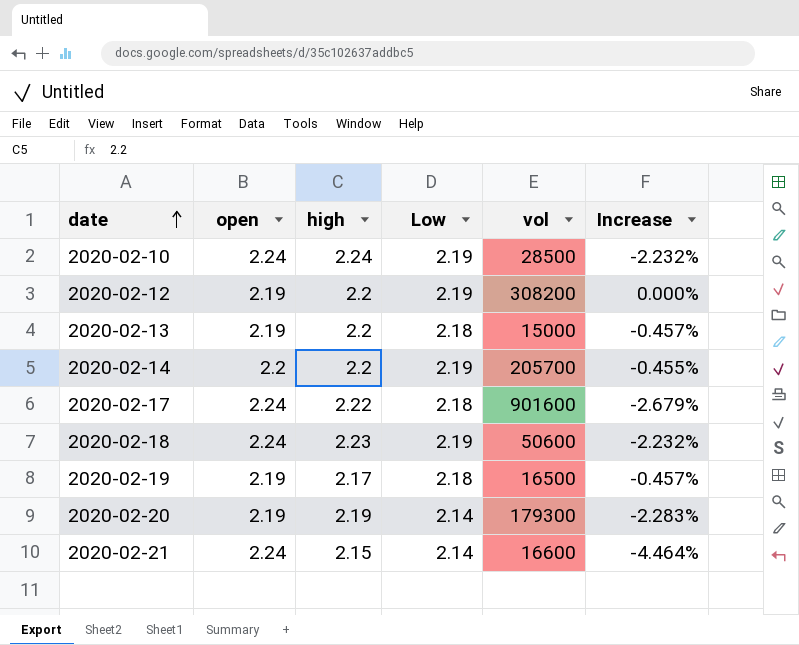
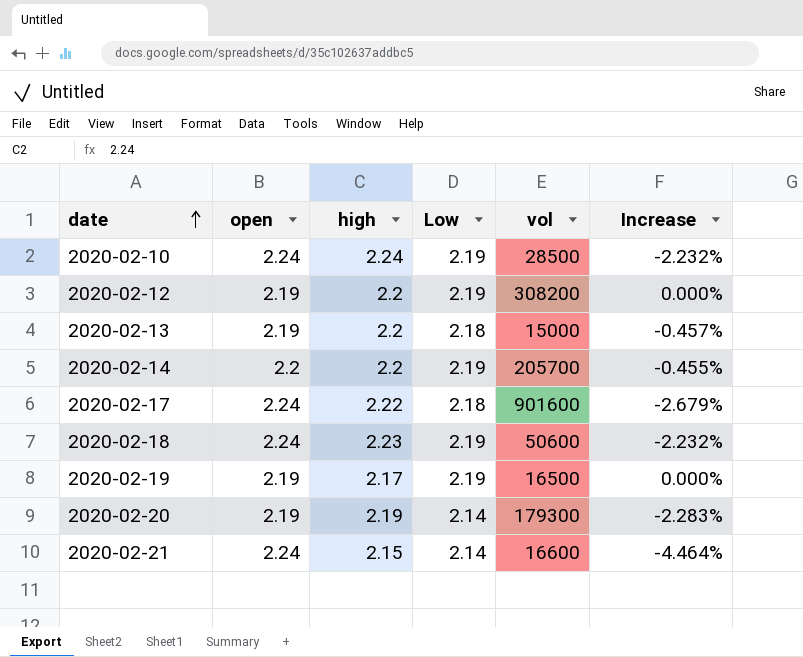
2020-02-19 | Low: 2.18 -> 2.19
2020-02-19 | Increase: -0.457% -> 0.000%

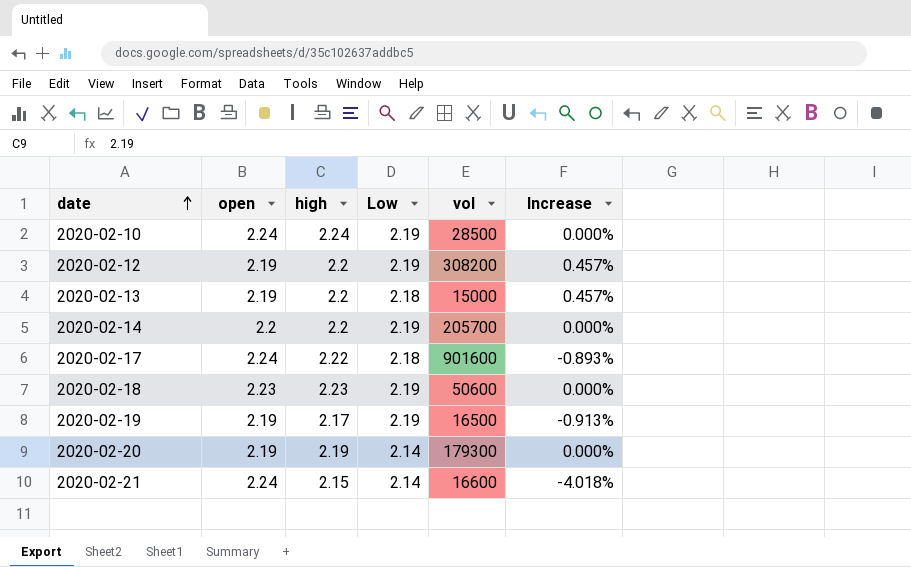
column Increase | formula: ([Low] - [open]) / [open] -> ([high] - [open]) / [open]
2020-02-18 | open: 2.24 -> 2.23

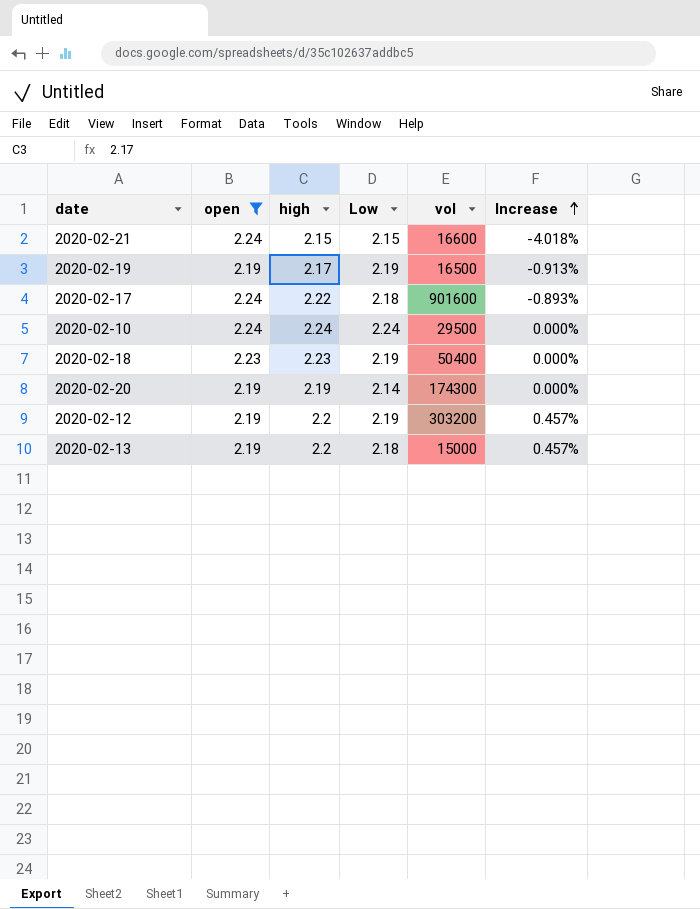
filter: none -> open != 2.2
row order: date ascending -> Increase ascending
2020-02-21 | Low: 2.14 -> 2.15
2020-02-10 | Low: 2.19 -> 2.24
2020-02-10 | vol: 28500 -> 29500
2020-02-18 | vol: 50600 -> 50400
2020-02-20 | vol: 179300 -> 174300
2020-02-12 | vol: 308200 -> 303200

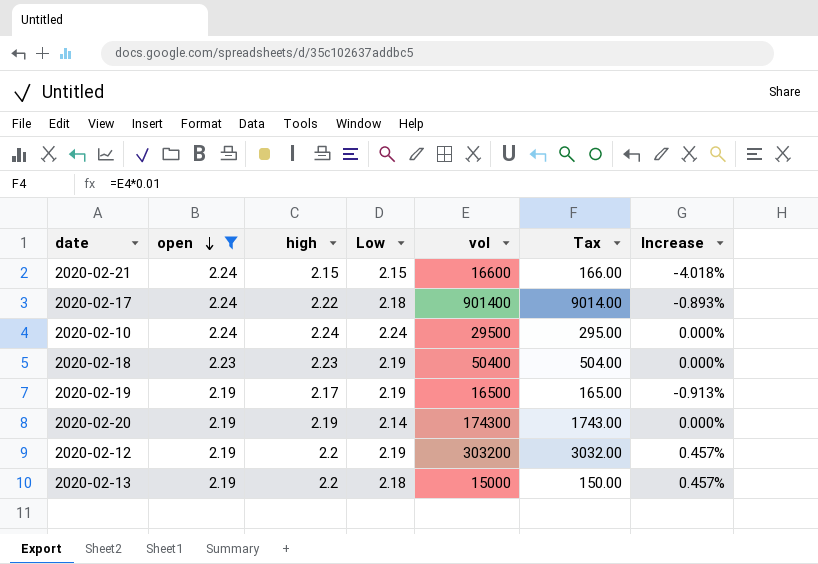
row order: Increase ascending -> open descending
column Tax | formula: none -> [vol] * 0.01
2020-02-17 | vol: 901600 -> 901400

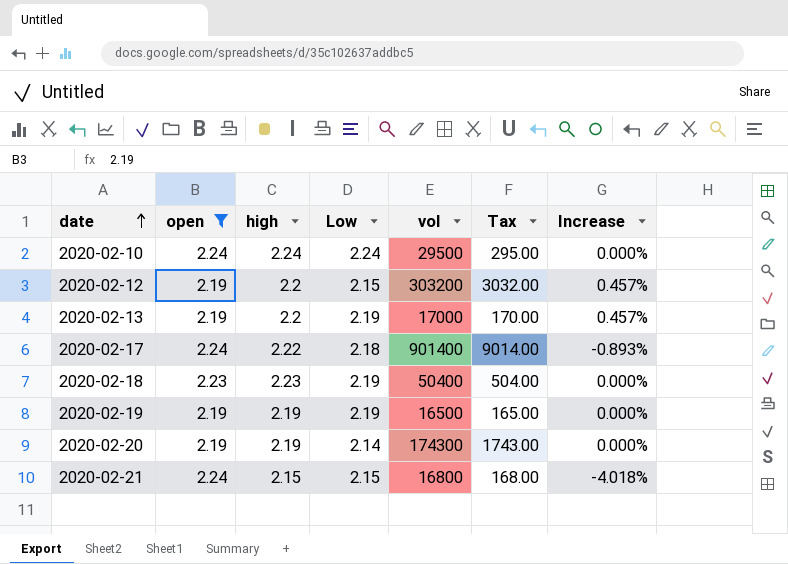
row order: open descending -> date ascending
2020-02-12 | Low: 2.19 -> 2.15
2020-02-13 | Low: 2.18 -> 2.19
2020-02-13 | vol: 15000 -> 17000
2020-02-13 | Tax: 150.00 -> 170.00
2020-02-19 | high: 2.17 -> 2.19
2020-02-19 | Increase: -0.913% -> 0.000%
2020-02-21 | vol: 16600 -> 16800
2020-02-21 | Tax: 166.00 -> 168.00

